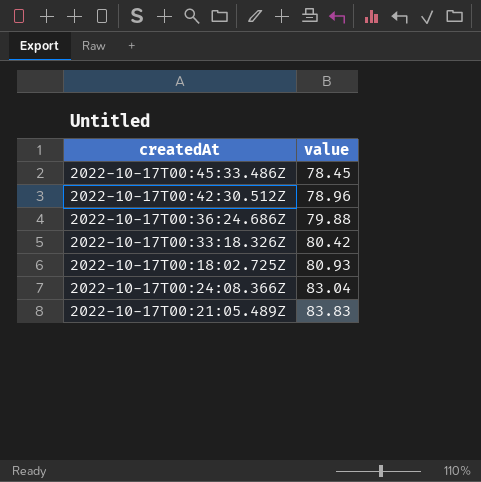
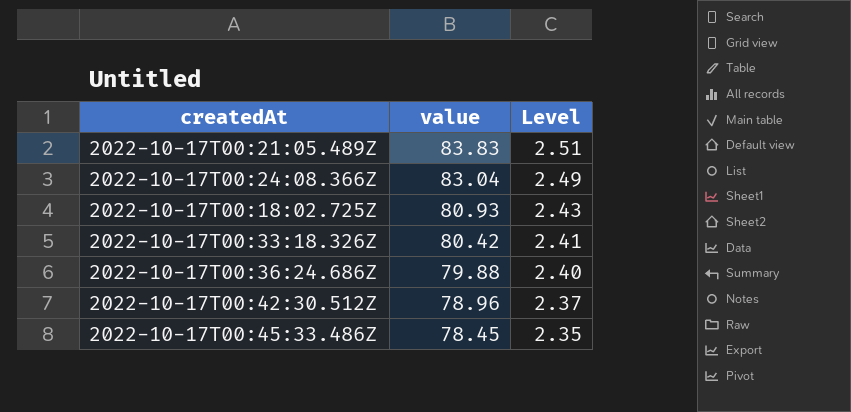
row order: value ascending -> value descending
column Level | formula: none -> [value] * 0.03

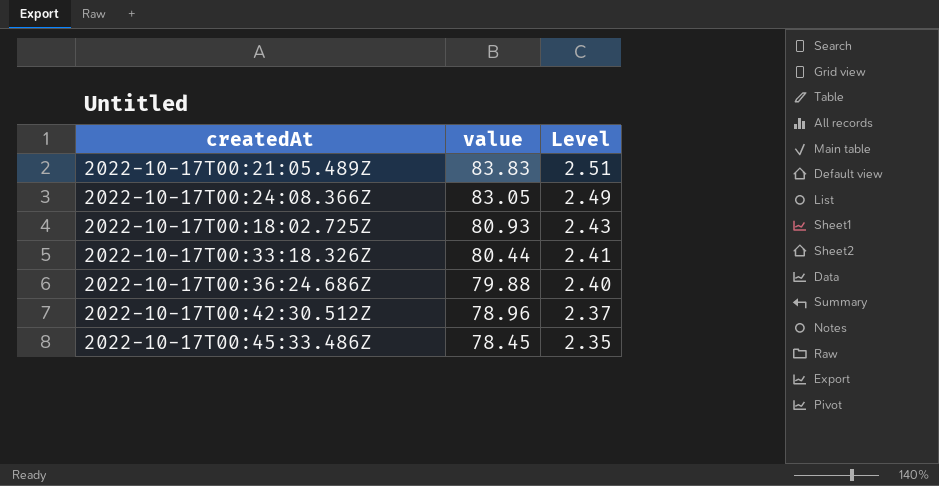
2022-10-17T00:24:08.366Z | value: 83.04 -> 83.05
2022-10-17T00:33:18.326Z | value: 80.42 -> 80.44

